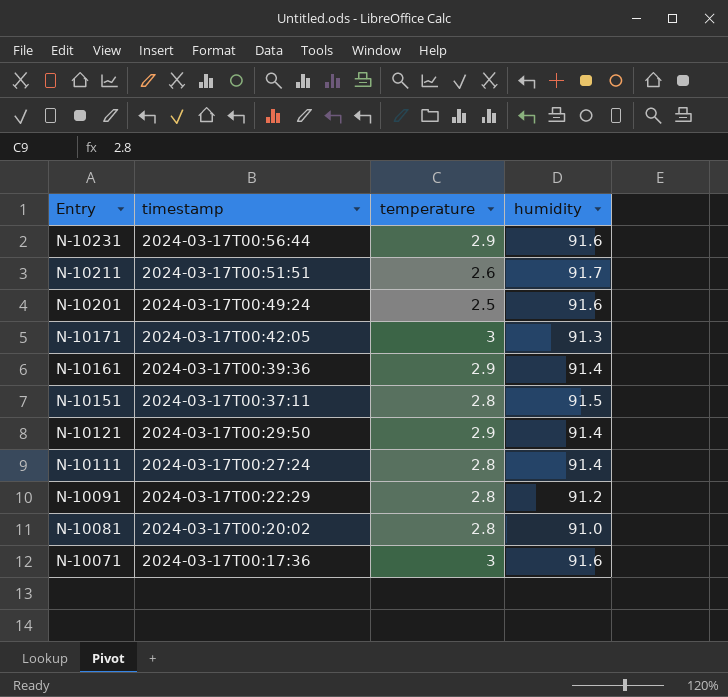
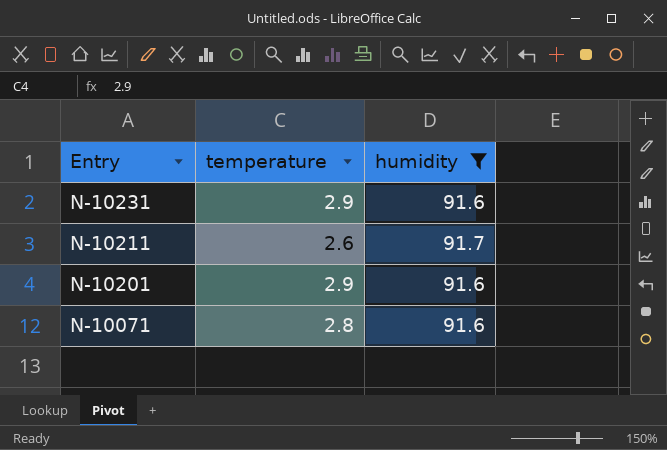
filter: none -> humidity >= 91.6
column timestamp | position: 2 -> none
N-10201 | temperature: 2.5 -> 2.9
N-10071 | temperature: 3 -> 2.8

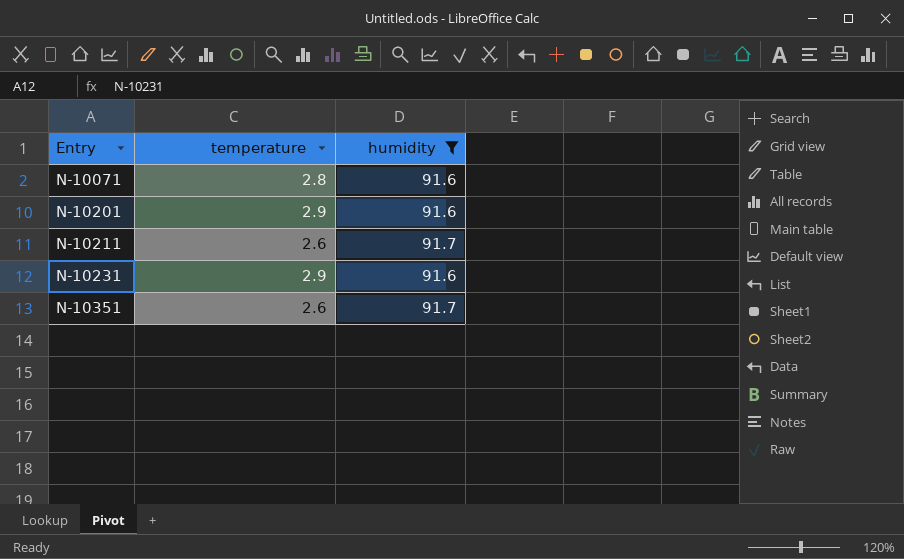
row order: Entry descending -> Entry ascending
row N-10351: none -> 2.6 | 91.7

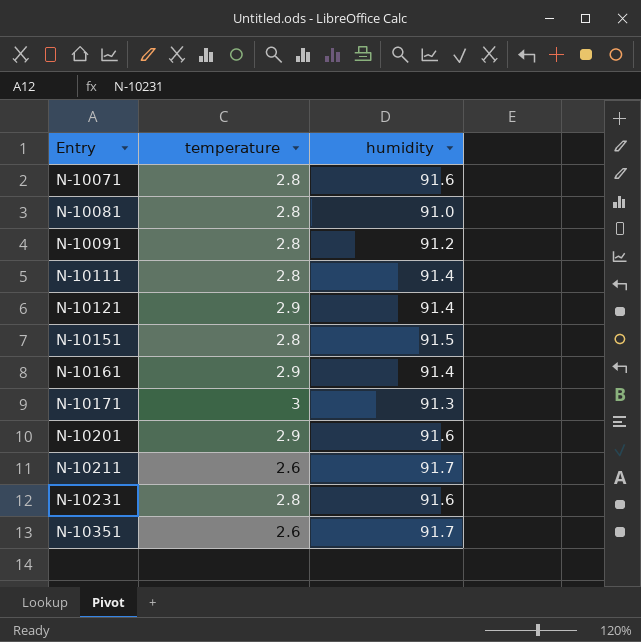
filter: humidity >= 91.6 -> none
N-10231 | temperature: 2.9 -> 2.8

